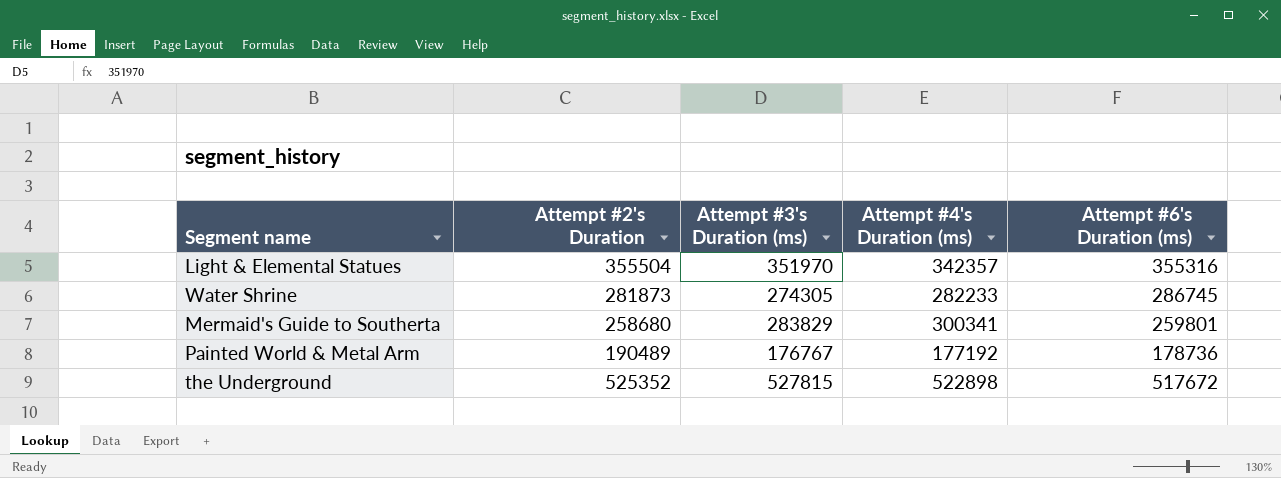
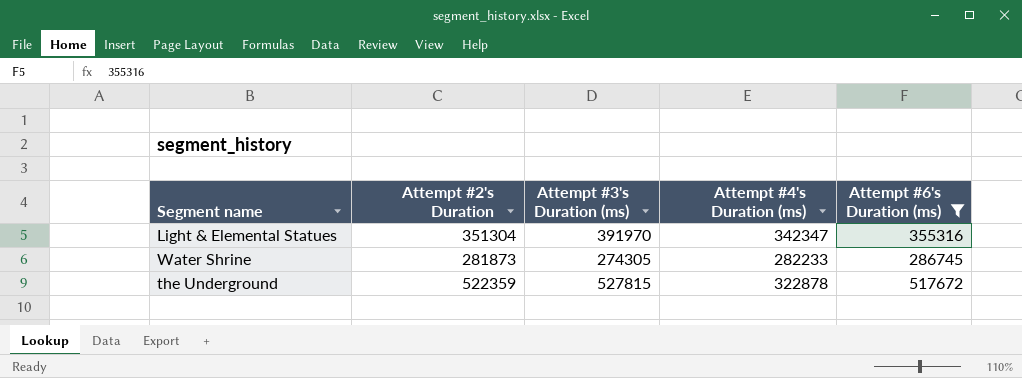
filter: none -> Attempt #6's Duration (ms) >= 286745
Light & Elemental Statues | Attempt #2's Duration: 355504 -> 351304
Light & Elemental Statues | Attempt #3's Duration (ms): 351970 -> 391970
Light & Elemental Statues | Attempt #4's Duration (ms): 342357 -> 342347
the Underground | Attempt #2's Duration: 525352 -> 522359
the Underground | Attempt #4's Duration (ms): 522898 -> 322878

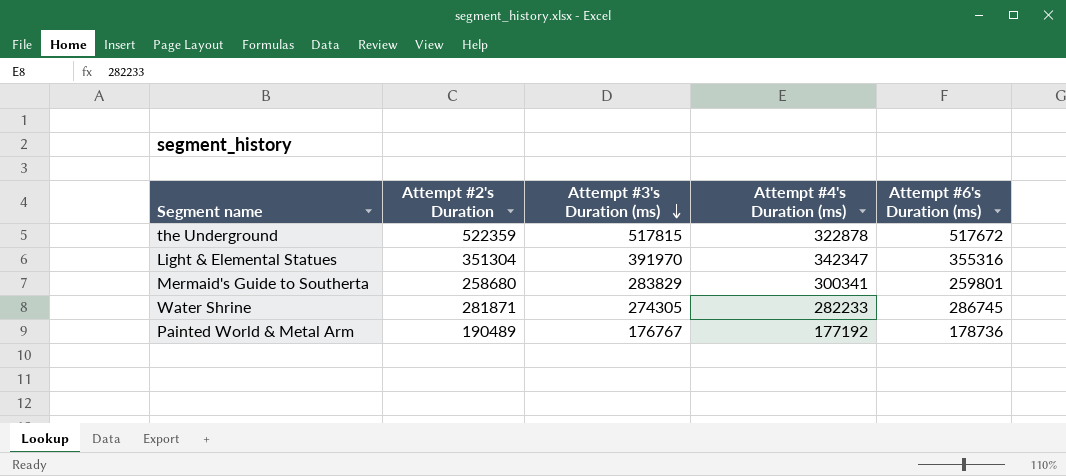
filter: Attempt #6's Duration (ms) >= 286745 -> none
row order: none -> Attempt #3's Duration (ms) descending
the Underground | Attempt #3's Duration (ms): 527815 -> 517815
Water Shrine | Attempt #2's Duration: 281873 -> 281871

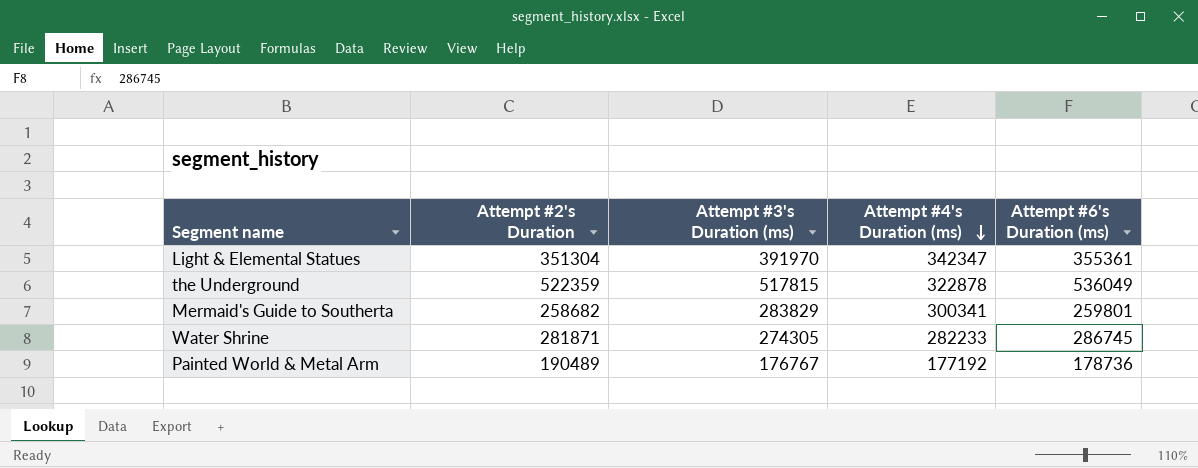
row order: Attempt #3's Duration (ms) descending -> Attempt #4's Duration (ms) descending
Light & Elemental Statues | Attempt #6's Duration (ms): 355316 -> 355361
the Underground | Attempt #6's Duration (ms): 517672 -> 536049
Mermaid's Guide to Southerta | Attempt #2's Duration: 258680 -> 258682

